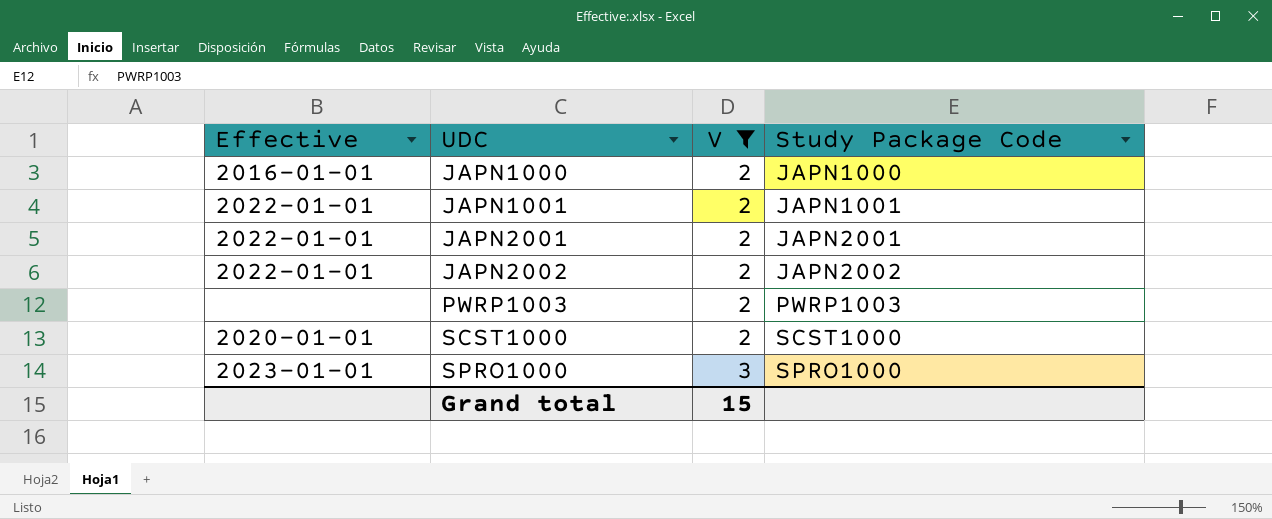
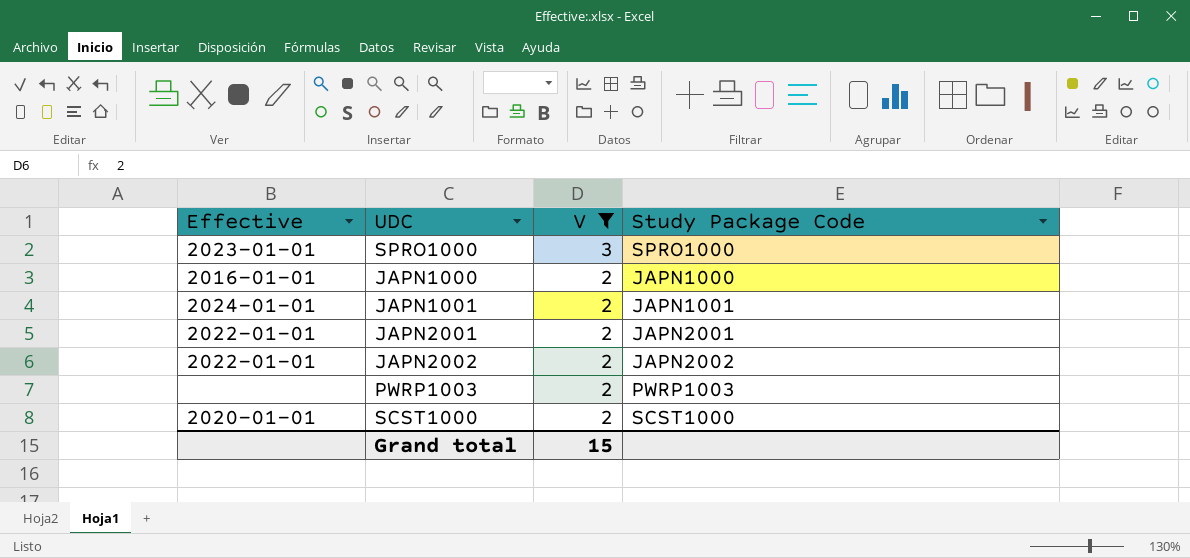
row order: UDC ascending -> V descending
JAPN1001 | Effective: 2022-01-01 -> 2024-01-01

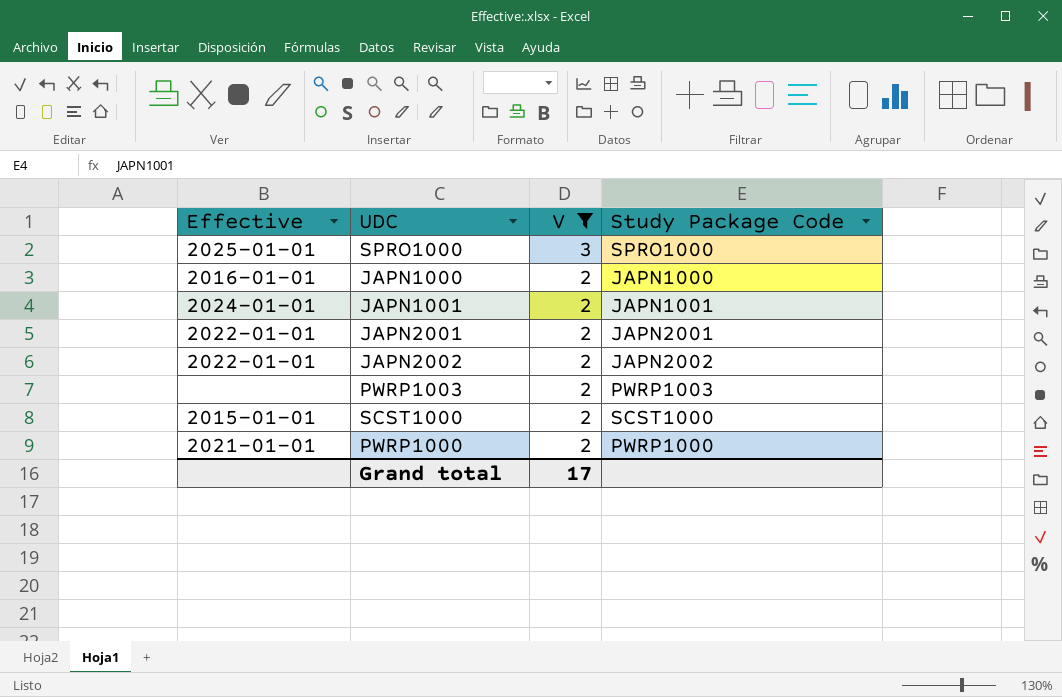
SPRO1000 | Effective: 2023-01-01 -> 2025-01-01
SCST1000 | Effective: 2020-01-01 -> 2015-01-01
row PWRP1000: none -> 2021-01-01 | 2 | PWRP1000
Grand total | V: 15 -> 17

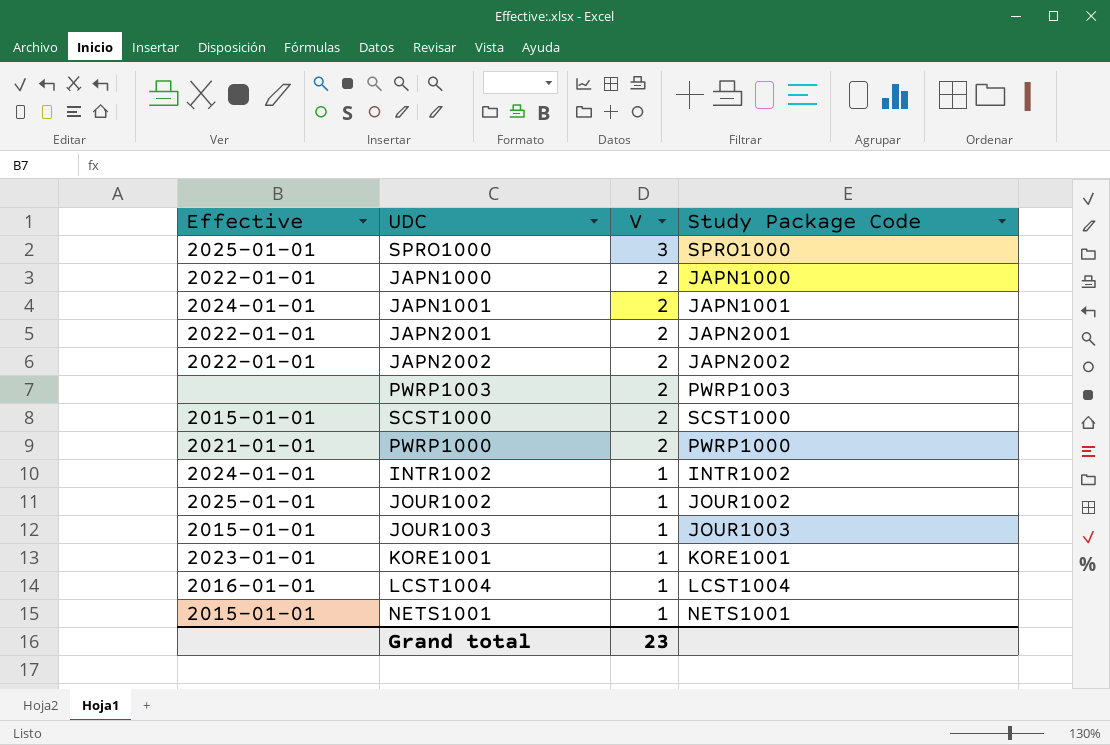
filter: V != 1 -> none
JAPN1000 | Effective: 2016-01-01 -> 2022-01-01
Grand total | V: 17 -> 23

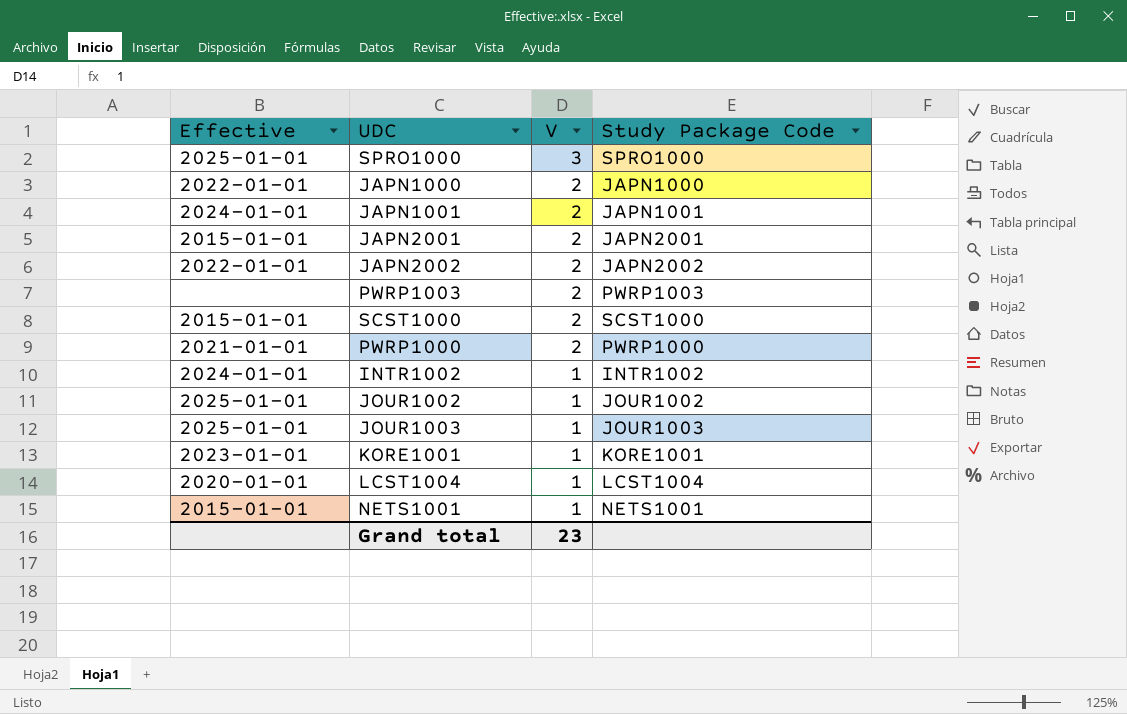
JAPN2001 | Effective: 2022-01-01 -> 2015-01-01
JOUR1003 | Effective: 2015-01-01 -> 2025-01-01
LCST1004 | Effective: 2016-01-01 -> 2020-01-01

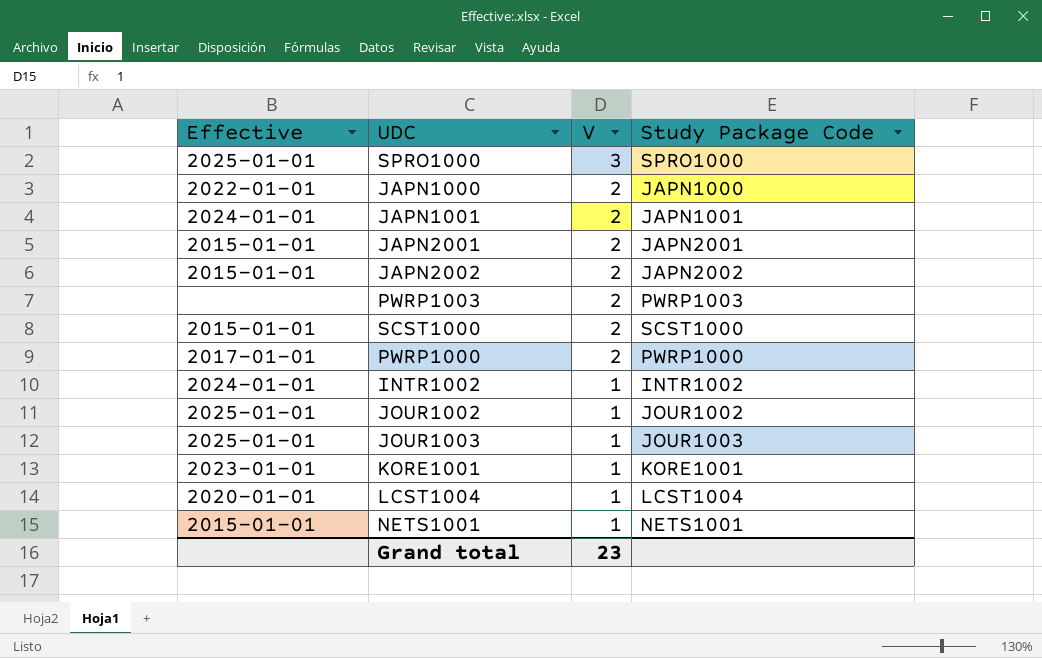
JAPN2002 | Effective: 2022-01-01 -> 2015-01-01
PWRP1000 | Effective: 2021-01-01 -> 2017-01-01

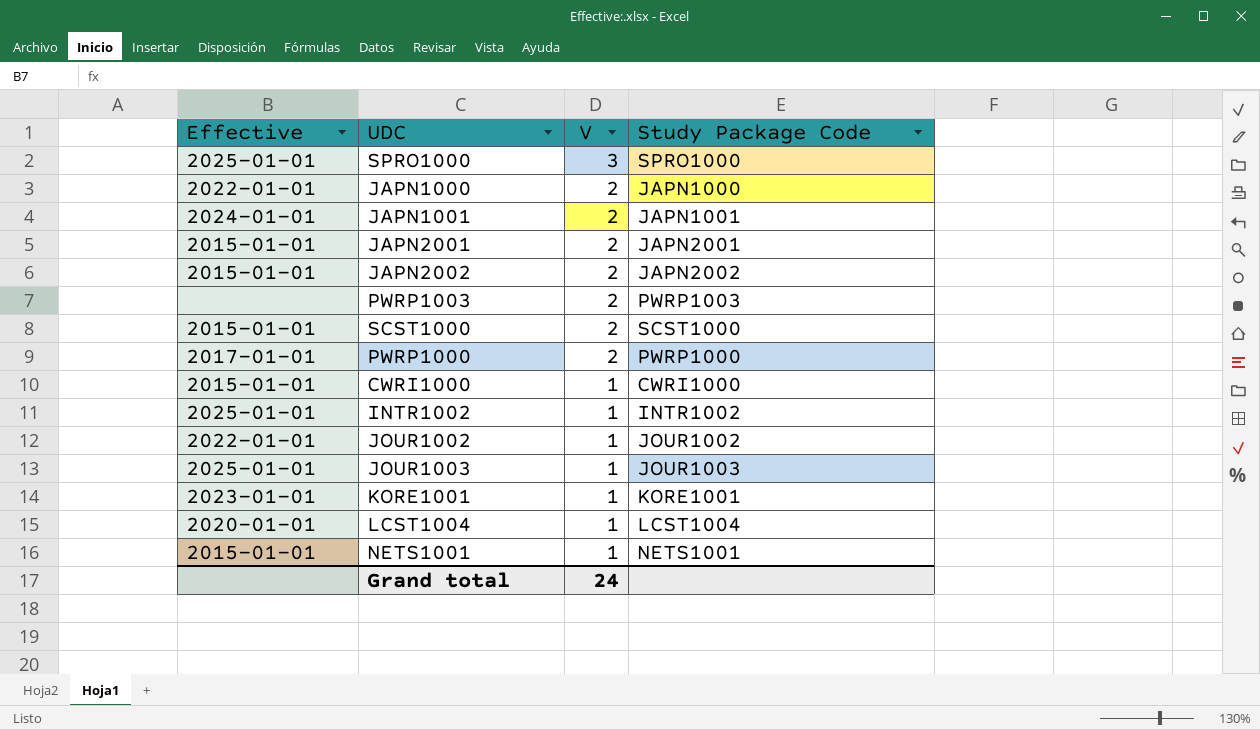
row CWRI1000: none -> 2015-01-01 | 1 | CWRI1000
INTR1002 | Effective: 2024-01-01 -> 2025-01-01
JOUR1002 | Effective: 2025-01-01 -> 2022-01-01
Grand total | V: 23 -> 24

